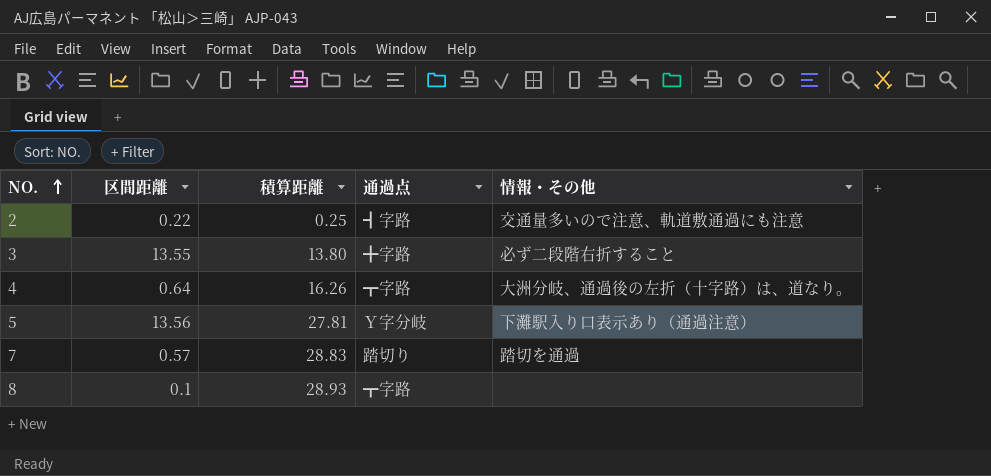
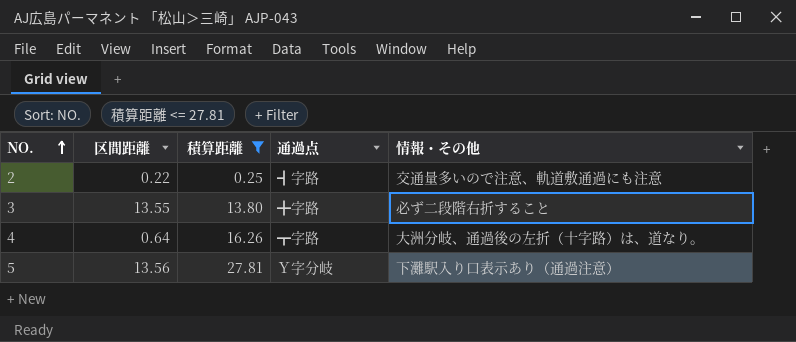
filter: none -> 積算距離 <= 27.81

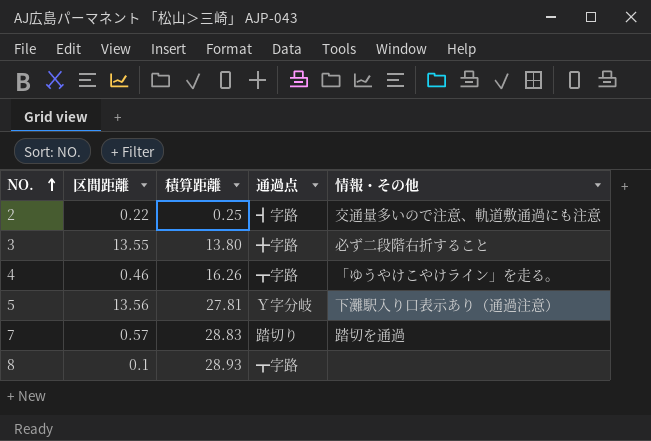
filter: 積算距離 <= 27.81 -> none
4 | 区間距離: 0.64 -> 0.46
4 | 情報・その他: 大洲分岐、通過後の左折（十字路）は、道なり。 -> 「ゆうやけこやけライン」を走る。

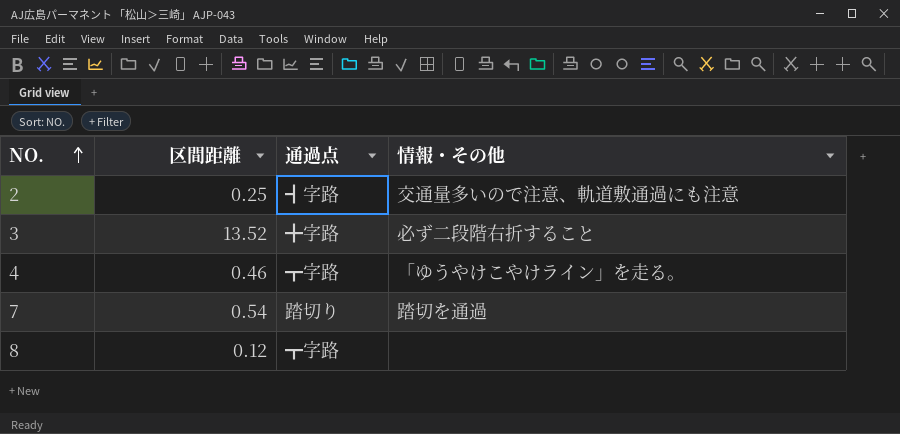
column 積算距離 | position: 3 -> none
row 5: 13.56 | 27.81 | Ｙ字分岐 | 下灘駅入り口表示あり（通過注意） -> none
2 | 区間距離: 0.22 -> 0.25
3 | 区間距離: 13.55 -> 13.52
7 | 区間距離: 0.57 -> 0.54
8 | 区間距離: 0.1 -> 0.12

